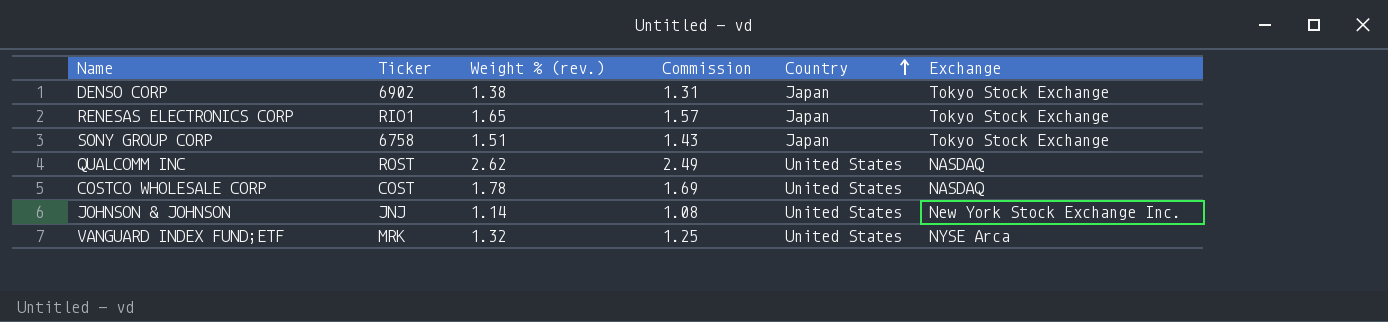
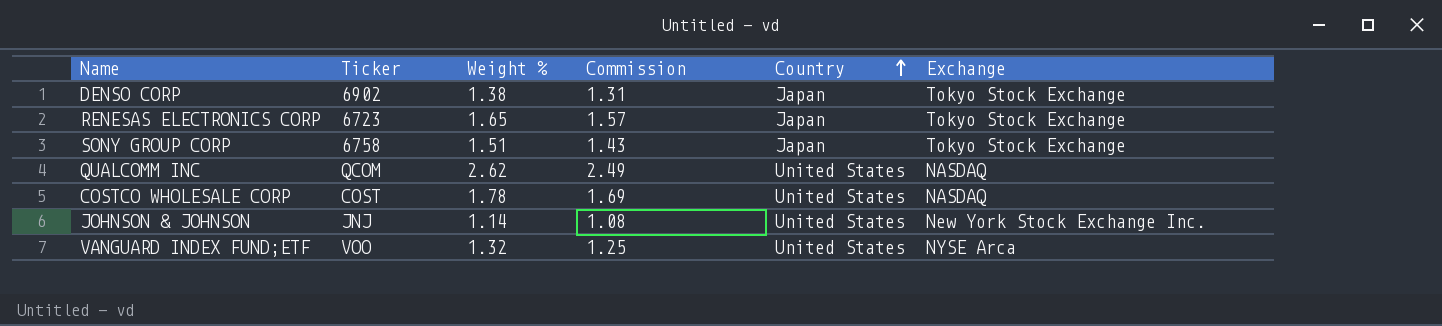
column name: Weight % (rev.) -> Weight %
RENESAS ELECTRONICS CORP | Ticker: RIO1 -> 6723
QUALCOMM INC | Ticker: ROST -> QCOM
VANGUARD INDEX FUND;ETF | Ticker: MRK -> VOO

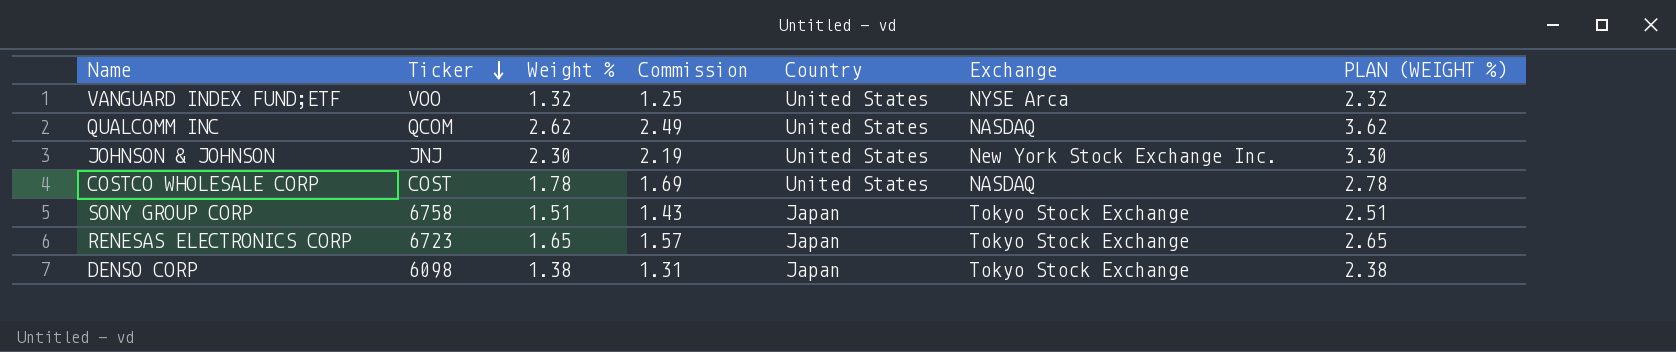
row order: Country ascending -> Ticker descending
column PLAN (WEIGHT %) | formula: none -> [Weight %] + 1
JOHNSON & JOHNSON | Weight %: 1.14 -> 2.30
JOHNSON & JOHNSON | Commission: 1.08 -> 2.19
DENSO CORP | Ticker: 6902 -> 6098

